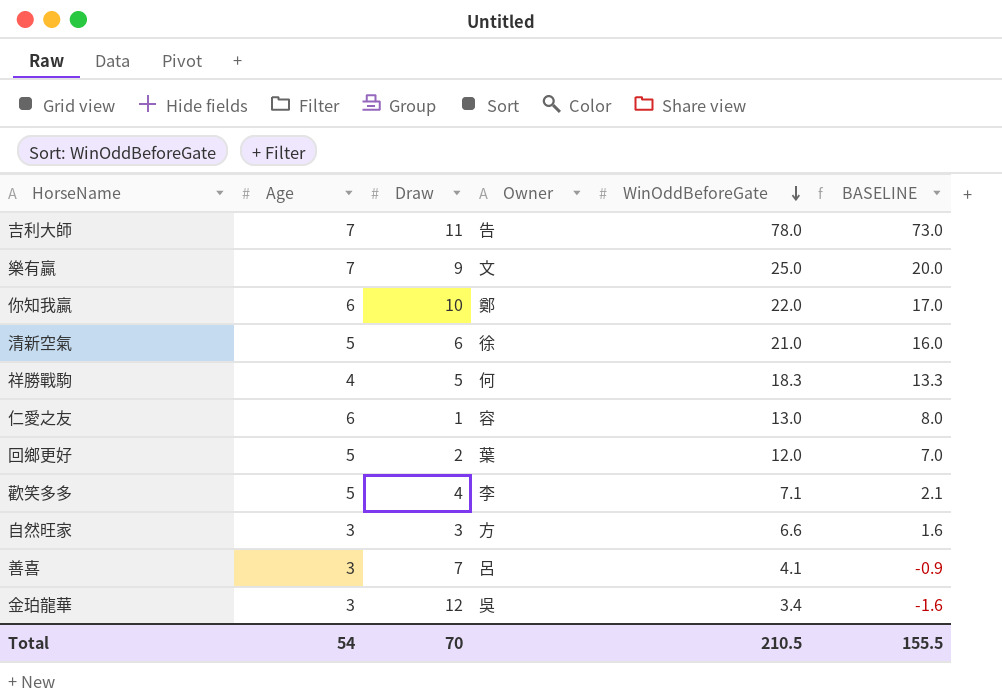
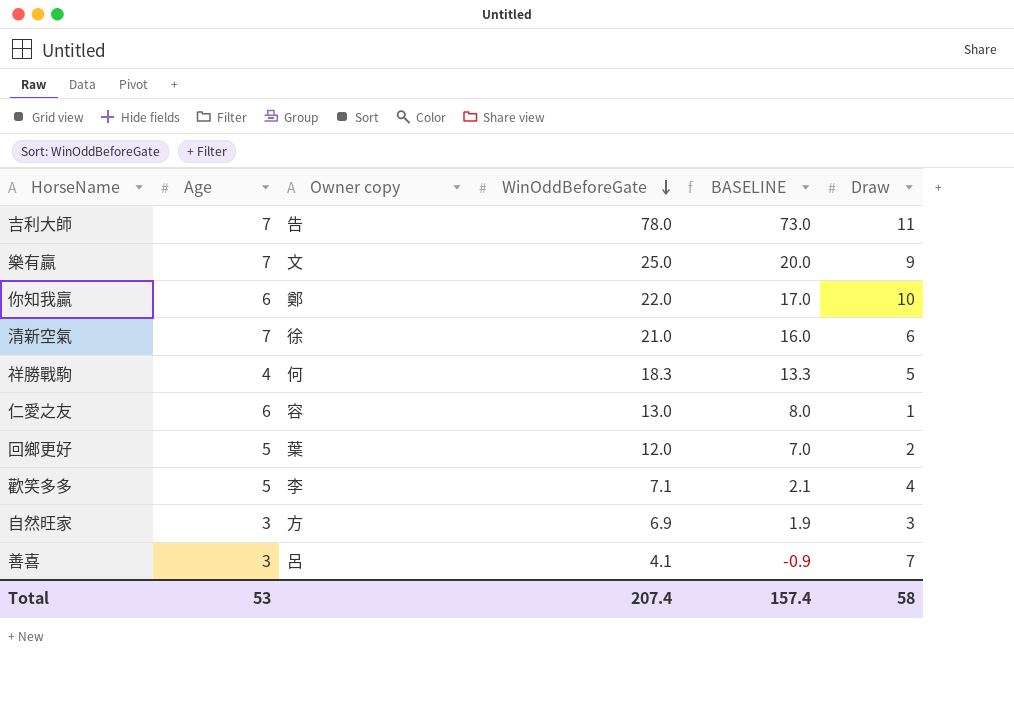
column name: Owner -> Owner copy
column Draw | position: 3 -> 6
row 金珀龍華: 3 | 12 | 吳 | 3.4 | -1.6 -> none
清新空氣 | Age: 5 -> 7
自然旺家 | WinOddBeforeGate: 6.6 -> 6.9
自然旺家 | BASELINE: 1.6 -> 1.9
Total | Age: 54 -> 53
Total | WinOddBeforeGate: 210.5 -> 207.4
Total | BASELINE: 155.5 -> 157.4
Total | Draw: 70 -> 58

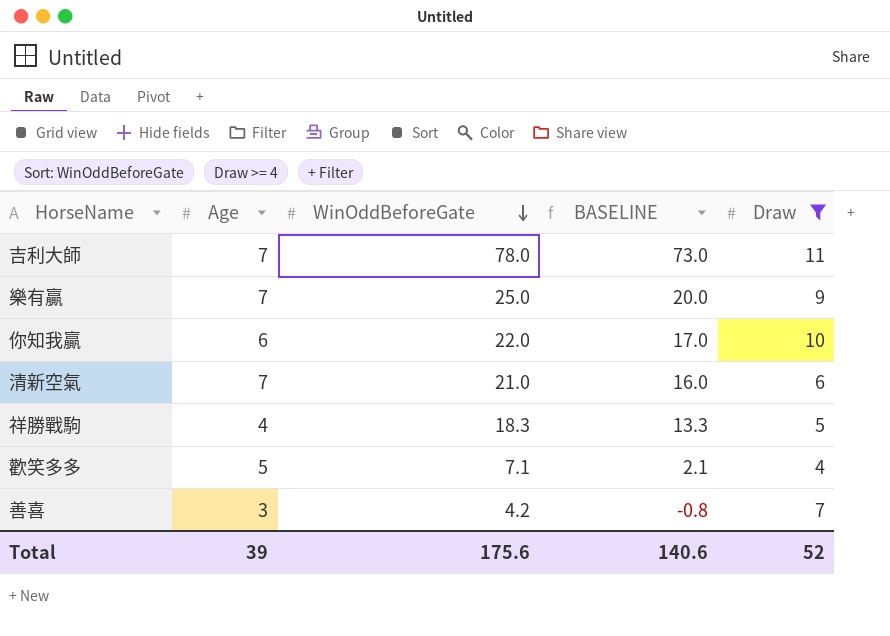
filter: none -> Draw >= 4
column Owner copy | position: 3 -> none
善喜 | WinOddBeforeGate: 4.1 -> 4.2
善喜 | BASELINE: -0.9 -> -0.8
Total | Age: 53 -> 39
Total | WinOddBeforeGate: 207.4 -> 175.6
Total | BASELINE: 157.4 -> 140.6
Total | Draw: 58 -> 52

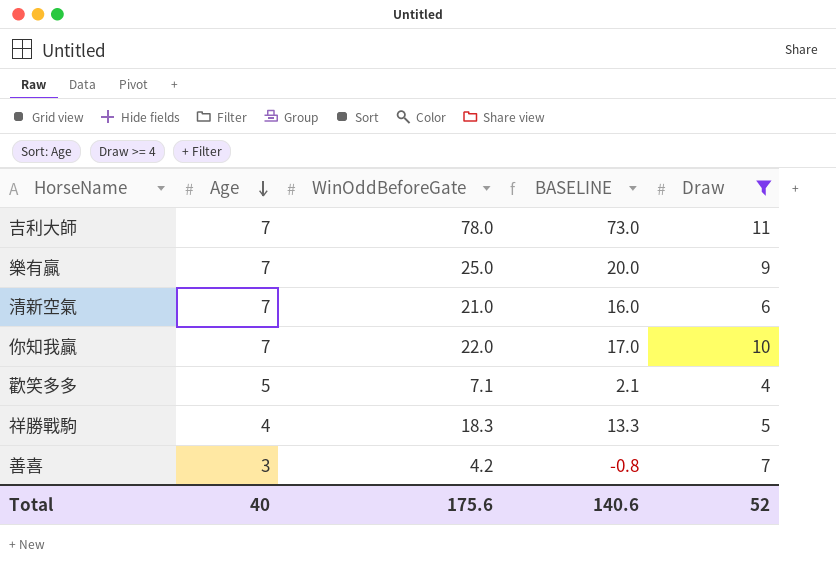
row order: WinOddBeforeGate descending -> Age descending
你知我贏 | Age: 6 -> 7
Total | Age: 39 -> 40

